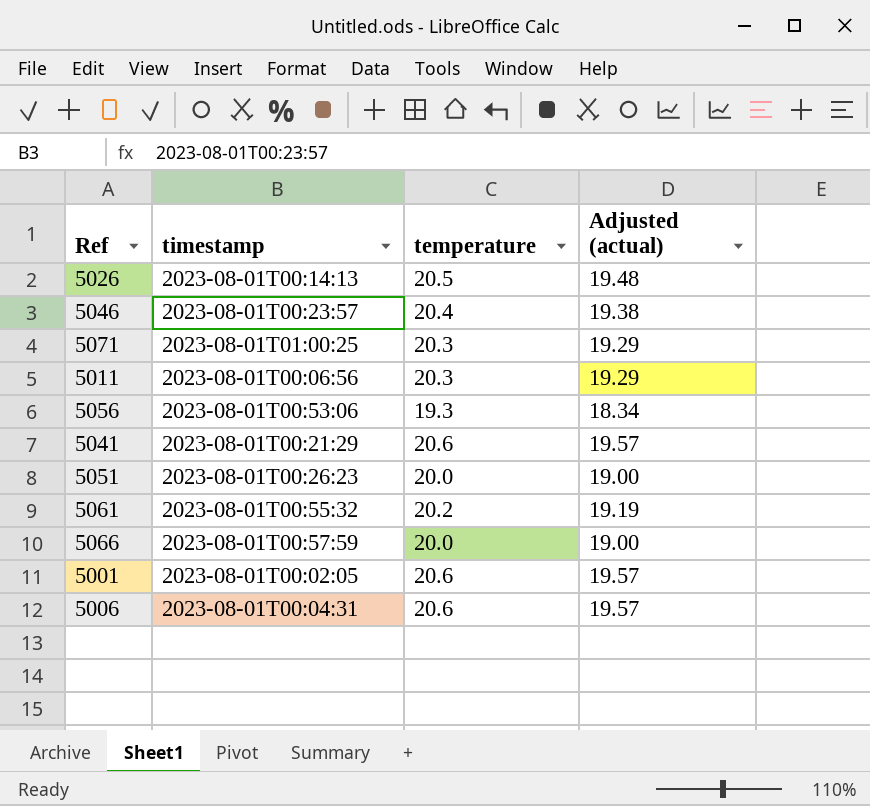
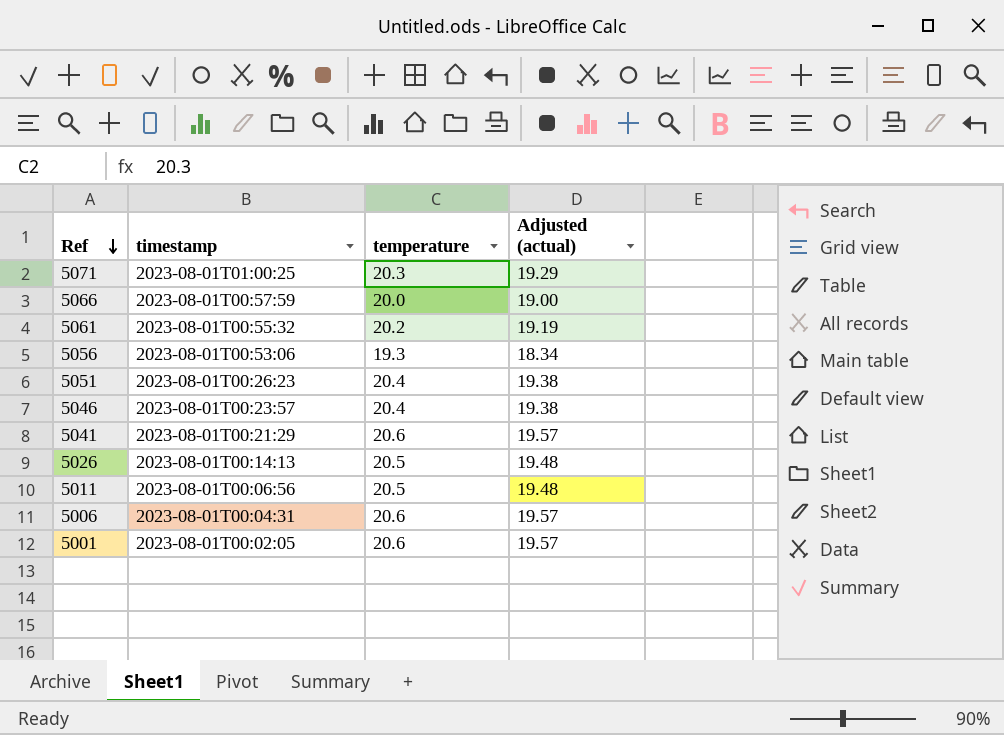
row order: none -> Ref descending
5051 | temperature: 20.0 -> 20.4
5051 | Adjusted (actual): 19.00 -> 19.38
5011 | temperature: 20.3 -> 20.5
5011 | Adjusted (actual): 19.29 -> 19.48

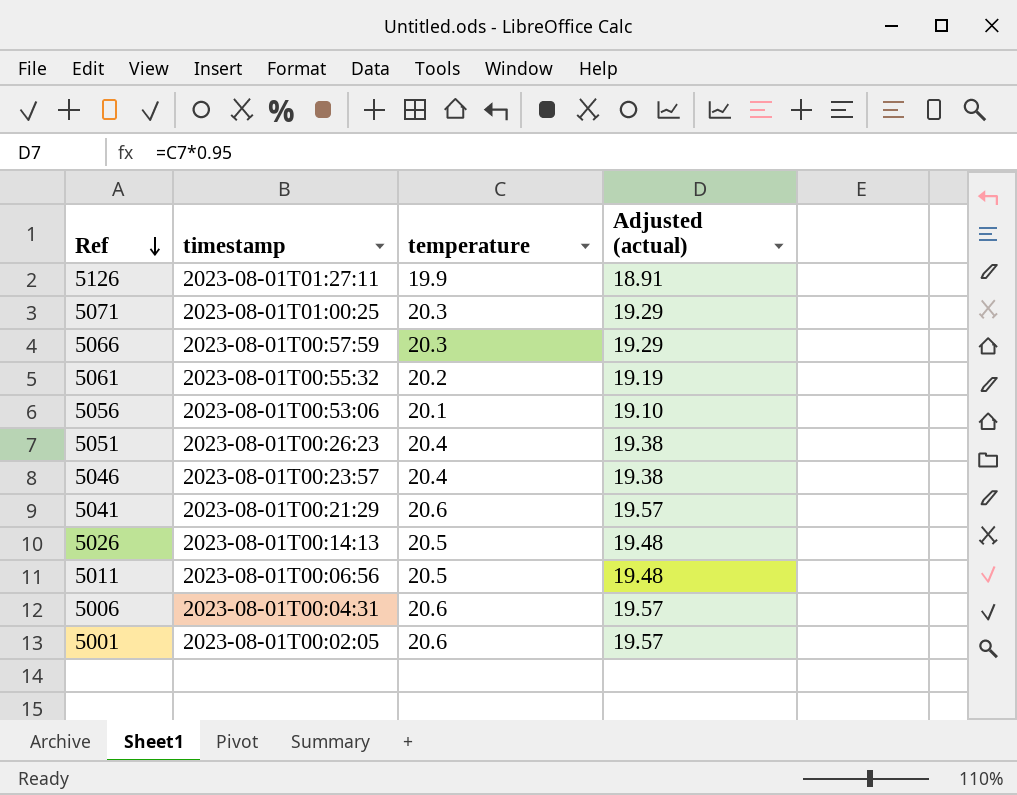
row 5126: none -> 2023-08-01T01:27:11 | 19.9 | 18.91
5066 | temperature: 20.0 -> 20.3
5066 | Adjusted (actual): 19.00 -> 19.29
5056 | temperature: 19.3 -> 20.1
5056 | Adjusted (actual): 18.34 -> 19.10

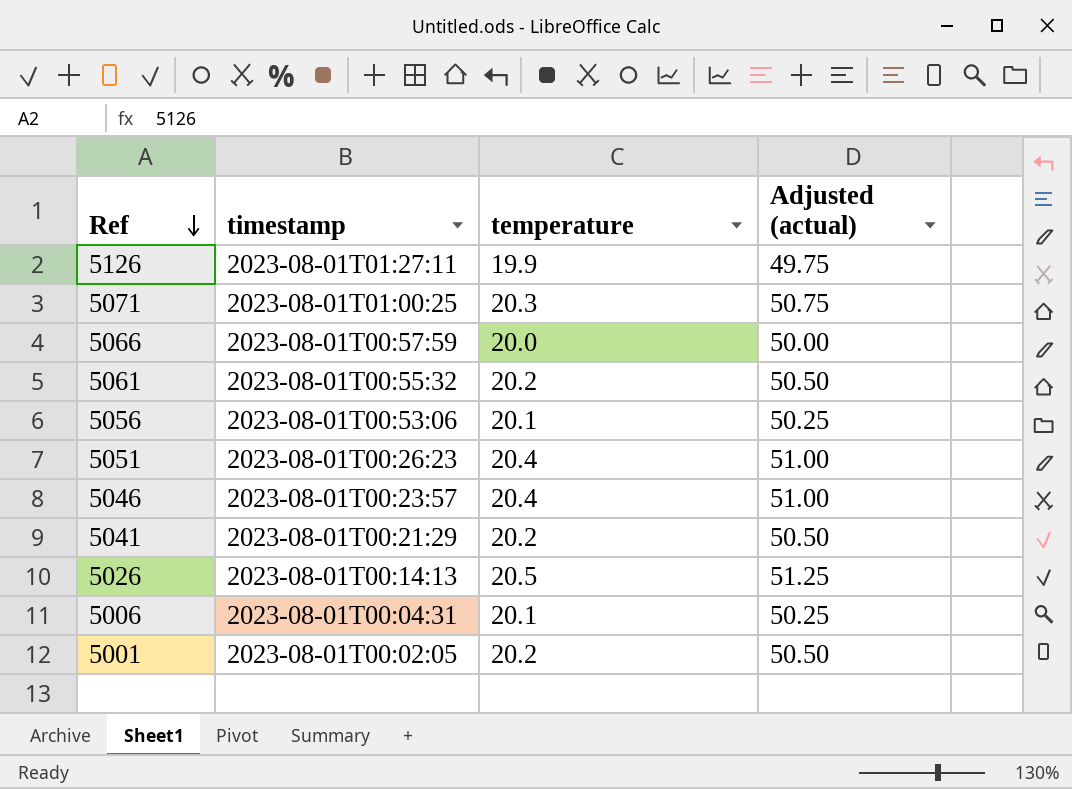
column Adjusted (actual) | formula: [temperature] * 0.95 -> [temperature] * 2.5
row 5011: 2023-08-01T00:06:56 | 20.5 | 19.48 -> none
5066 | temperature: 20.3 -> 20.0
5041 | temperature: 20.6 -> 20.2
5006 | temperature: 20.6 -> 20.1
5001 | temperature: 20.6 -> 20.2

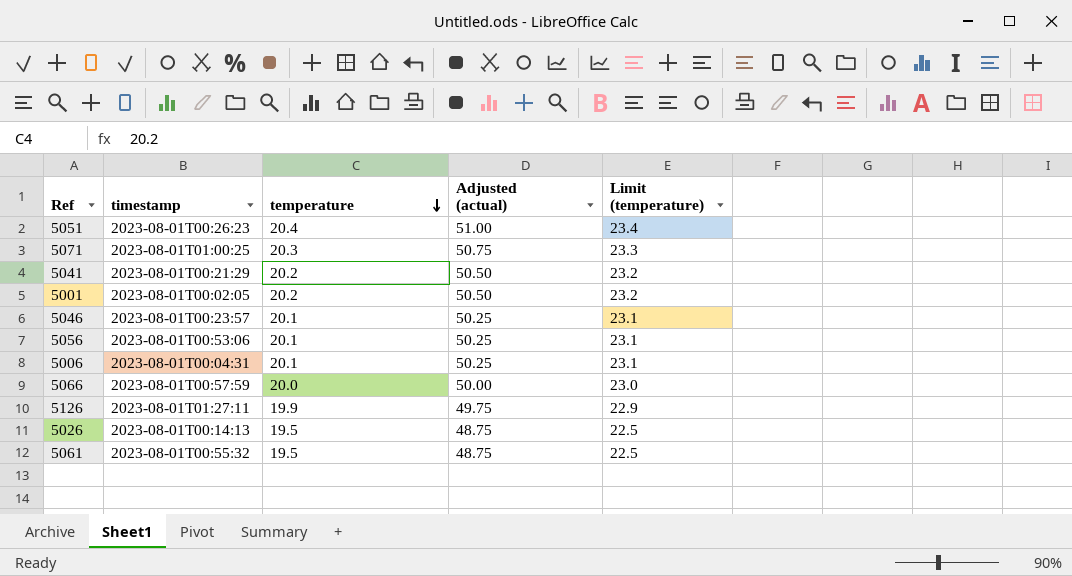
row order: Ref descending -> temperature descending
column Limit (temperature) | formula: none -> [temperature] + 3
5046 | temperature: 20.4 -> 20.1
5046 | Adjusted (actual): 51.00 -> 50.25
5026 | temperature: 20.5 -> 19.5
5026 | Adjusted (actual): 51.25 -> 48.75
5061 | temperature: 20.2 -> 19.5
5061 | Adjusted (actual): 50.50 -> 48.75

